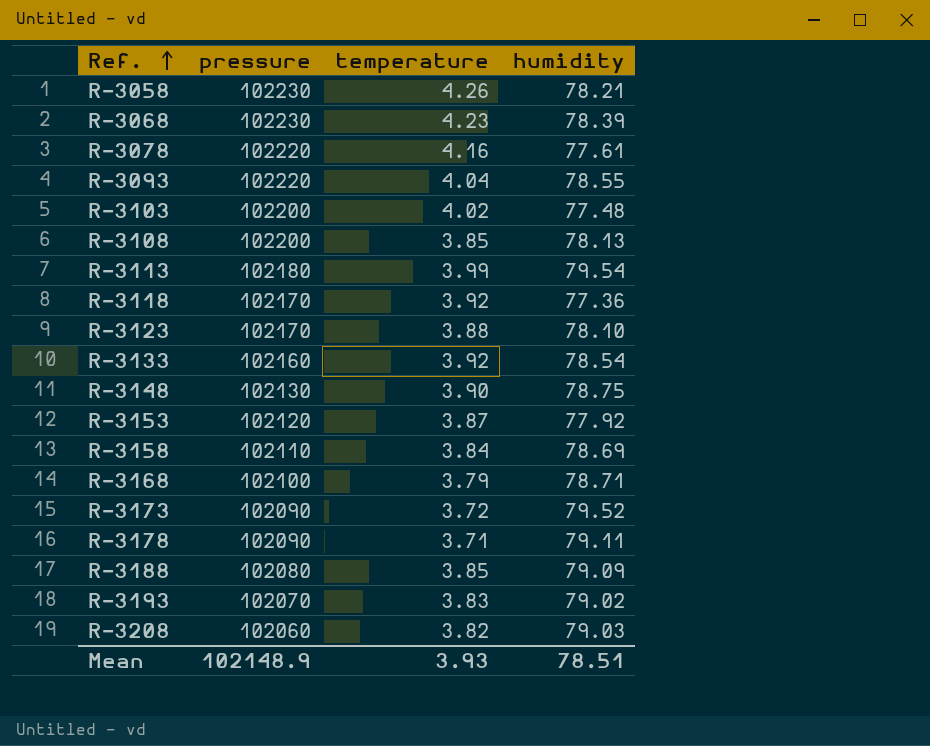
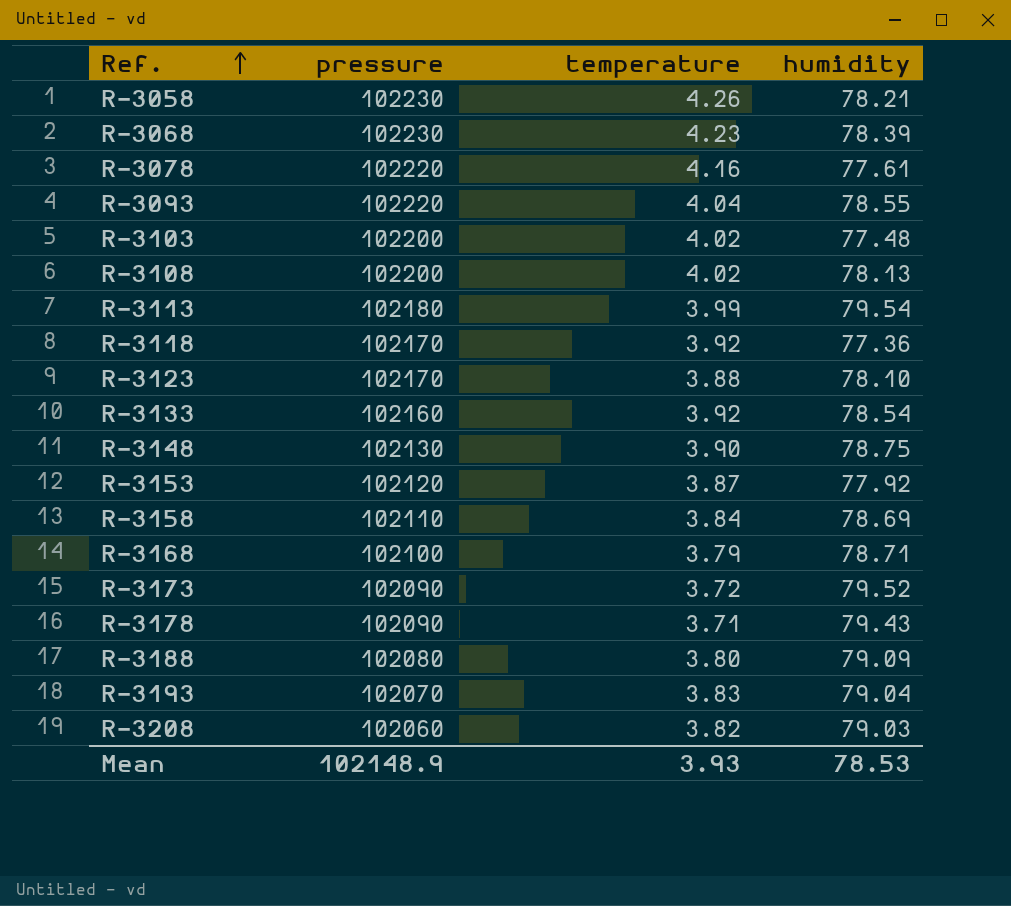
R-3108 | temperature: 3.85 -> 4.02
R-3178 | humidity: 79.11 -> 79.43
R-3188 | temperature: 3.85 -> 3.80
R-3193 | humidity: 79.02 -> 79.04
Mean | humidity: 78.51 -> 78.53

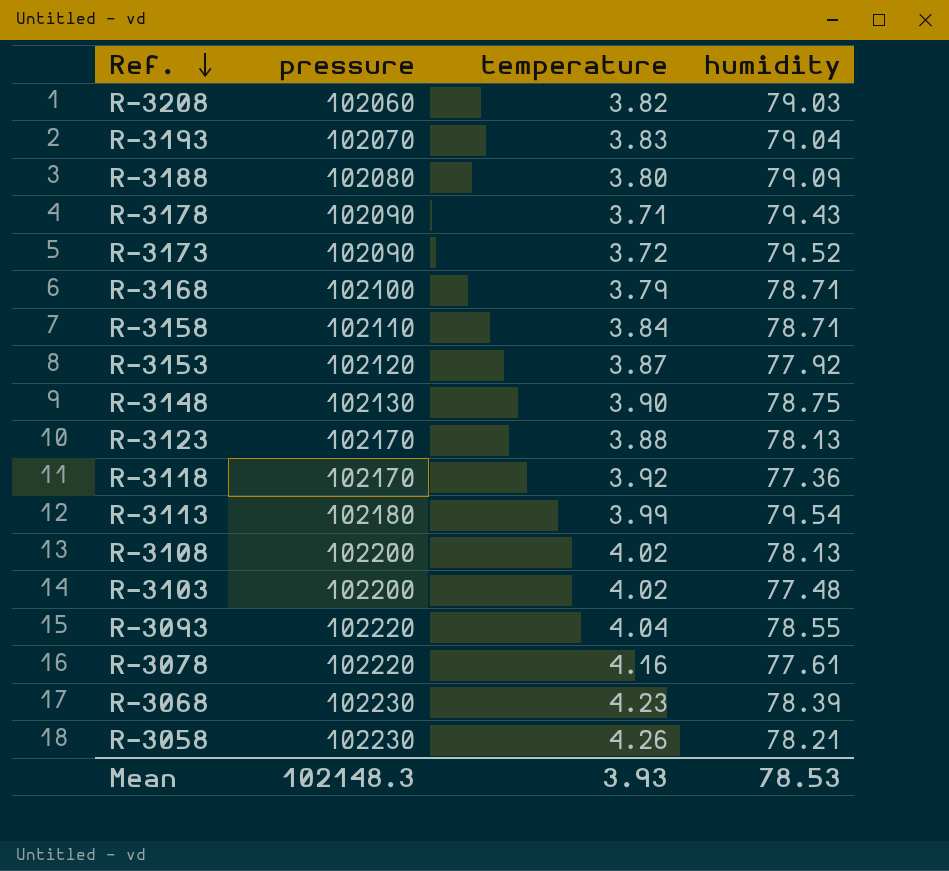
row order: Ref. ascending -> Ref. descending
row R-3133: 102160 | 3.92 | 78.54 -> none
R-3158 | humidity: 78.69 -> 78.71
R-3123 | humidity: 78.10 -> 78.13
Mean | pressure: 102148.9 -> 102148.3

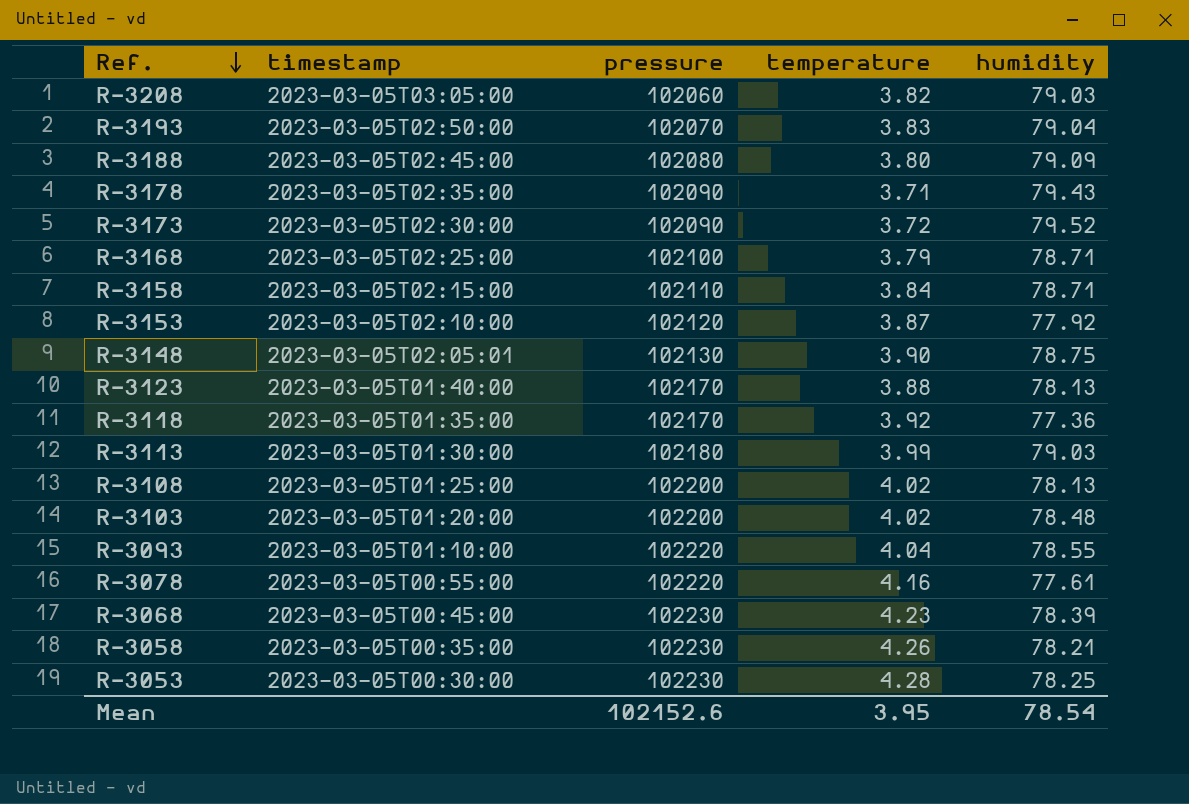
column timestamp | position: none -> 2
R-3113 | humidity: 79.54 -> 79.03
R-3103 | humidity: 77.48 -> 78.48
row R-3053: none -> 2023-03-05T00:30:00 | 102230 | 4.28 | 78.25
Mean | pressure: 102148.3 -> 102152.6
Mean | temperature: 3.93 -> 3.95
Mean | humidity: 78.53 -> 78.54

